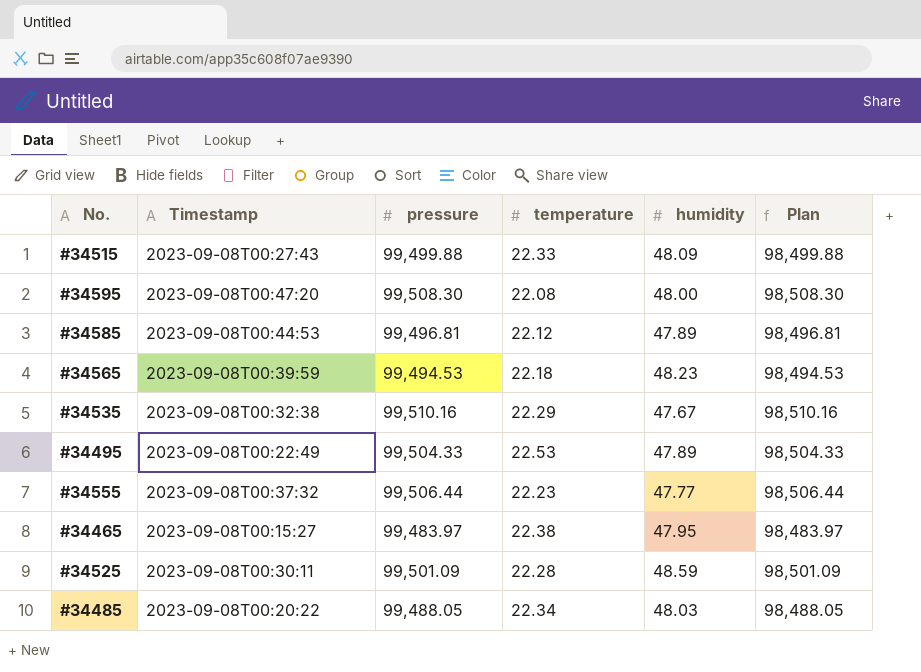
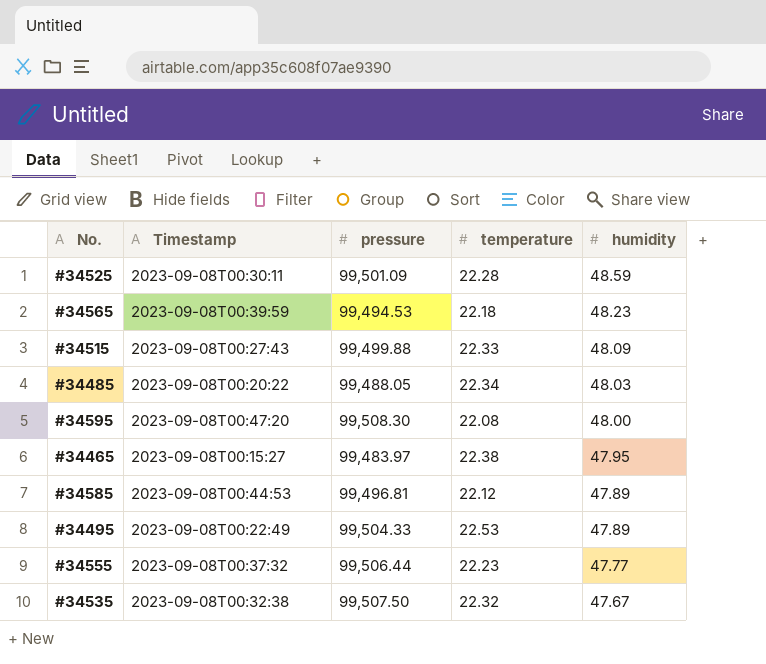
row order: none -> humidity descending
column Plan | formula: [pressure] - 1000 -> none
#34535 | pressure: 99,510.16 -> 99,507.50
#34535 | temperature: 22.29 -> 22.32

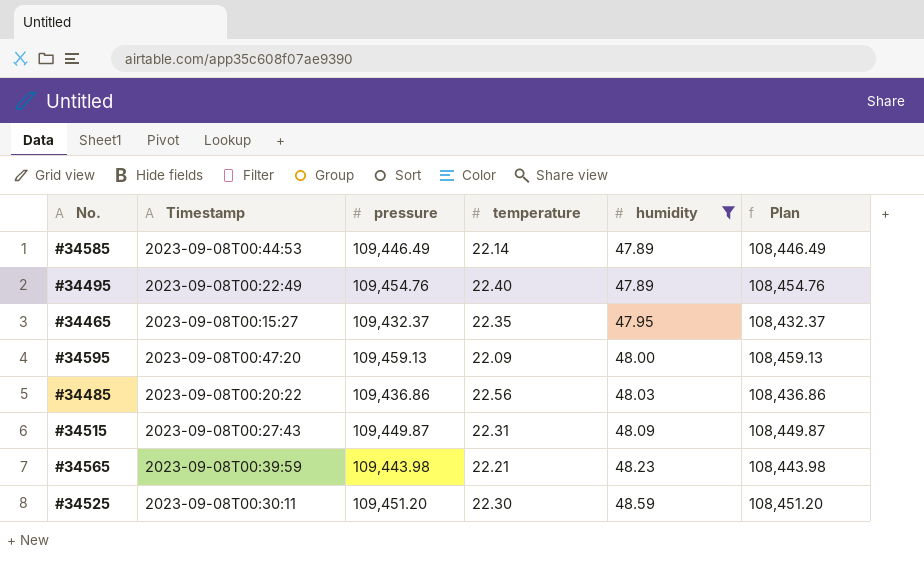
filter: none -> humidity >= 47.89
row order: humidity descending -> humidity ascending
column Plan | formula: none -> [pressure] - 1000
#34585 | pressure: 99,496.81 -> 109,446.49
#34585 | temperature: 22.12 -> 22.14
#34495 | pressure: 99,504.33 -> 109,454.76
#34495 | temperature: 22.53 -> 22.40
#34465 | pressure: 99,483.97 -> 109,432.37
#34465 | temperature: 22.38 -> 22.35
#34595 | pressure: 99,508.30 -> 109,459.13
#34595 | temperature: 22.08 -> 22.09
#34485 | pressure: 99,488.05 -> 109,436.86
#34485 | temperature: 22.34 -> 22.56
#34515 | pressure: 99,499.88 -> 109,449.87
#34515 | temperature: 22.33 -> 22.31
#34565 | pressure: 99,494.53 -> 109,443.98
#34565 | temperature: 22.18 -> 22.21
#34525 | pressure: 99,501.09 -> 109,451.20
#34525 | temperature: 22.28 -> 22.30

